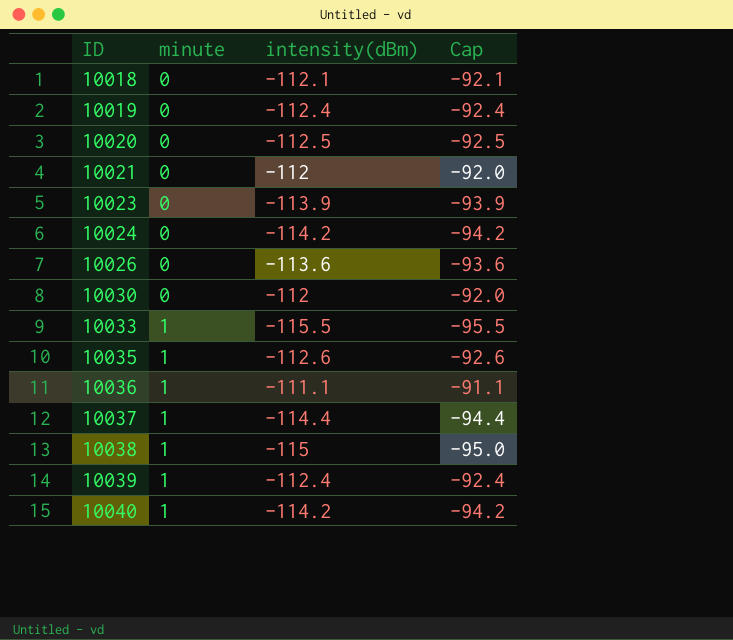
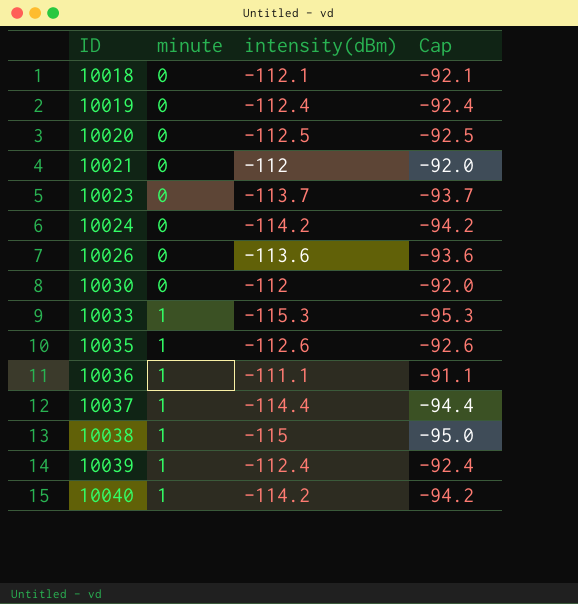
10023 | intensity(dBm): -113.9 -> -113.7
10023 | Cap: -93.9 -> -93.7
10033 | intensity(dBm): -115.5 -> -115.3
10033 | Cap: -95.5 -> -95.3

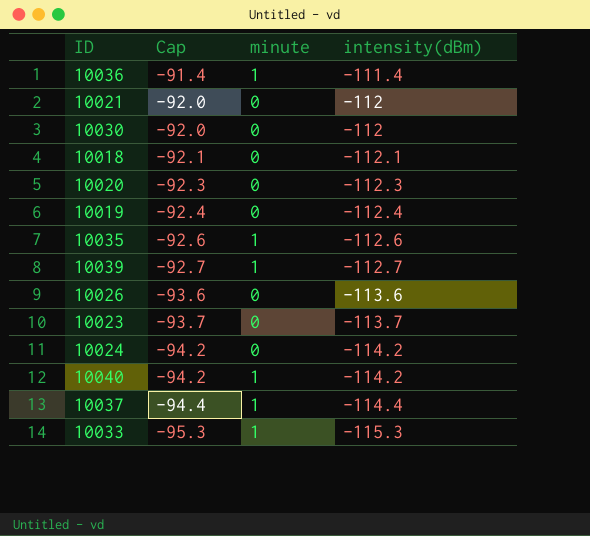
row order: ID ascending -> Cap descending
column Cap | position: 4 -> 2
row 10038: 1 | -115 | -95.0 -> none
10036 | Cap: -91.1 -> -91.4
10036 | intensity(dBm): -111.1 -> -111.4
10020 | Cap: -92.5 -> -92.3
10020 | intensity(dBm): -112.5 -> -112.3
10039 | Cap: -92.4 -> -92.7
10039 | intensity(dBm): -112.4 -> -112.7

